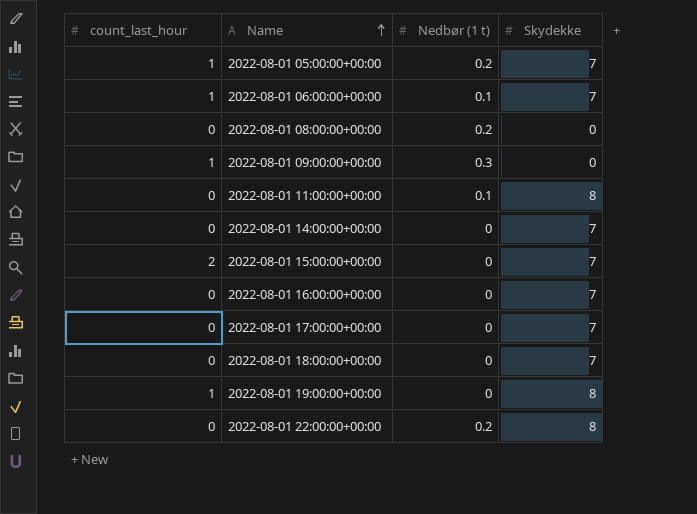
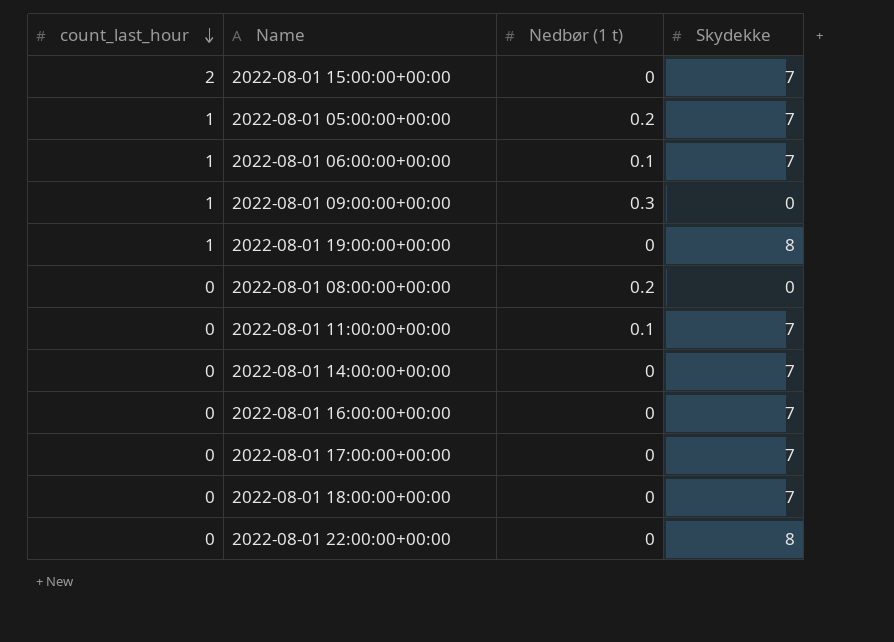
row order: Name ascending -> count_last_hour descending
2022-08-01 11:00:00+00:00 | Skydekke: 8 -> 7
2022-08-01 22:00:00+00:00 | Nedbør (1 t): 0.2 -> 0

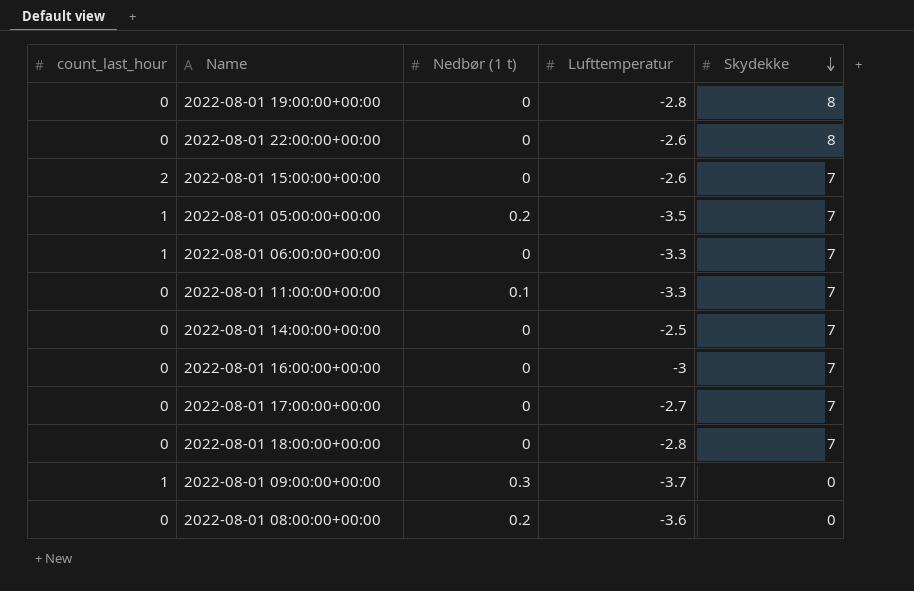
row order: count_last_hour descending -> Skydekke descending
column Lufttemperatur | position: none -> 4
2022-08-01 19:00:00+00:00 | count_last_hour: 1 -> 0
2022-08-01 06:00:00+00:00 | Nedbør (1 t): 0.1 -> 0

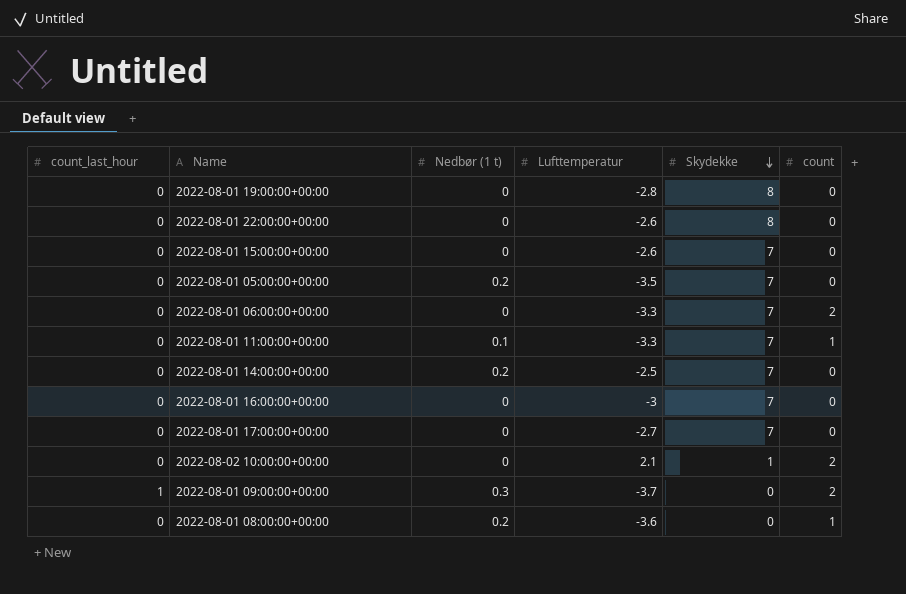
column count | position: none -> 6
row 2022-08-01 18:00:00+00:00: 0 | 0 | -2.8 | 7 -> none
2022-08-01 15:00:00+00:00 | count_last_hour: 2 -> 0
2022-08-01 05:00:00+00:00 | count_last_hour: 1 -> 0
2022-08-01 06:00:00+00:00 | count_last_hour: 1 -> 0
2022-08-01 14:00:00+00:00 | Nedbør (1 t): 0 -> 0.2
row 2022-08-02 10:00:00+00:00: none -> 0 | 0 | 2.1 | 1 | 2

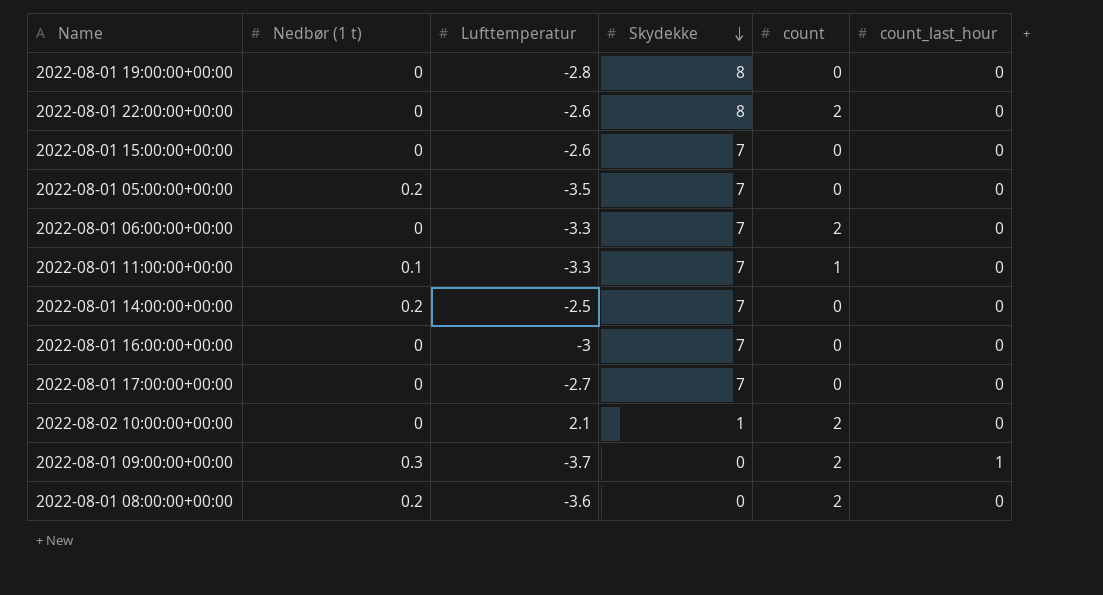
column count_last_hour | position: 1 -> 6
2022-08-01 22:00:00+00:00 | count: 0 -> 2
2022-08-01 08:00:00+00:00 | count: 1 -> 2

